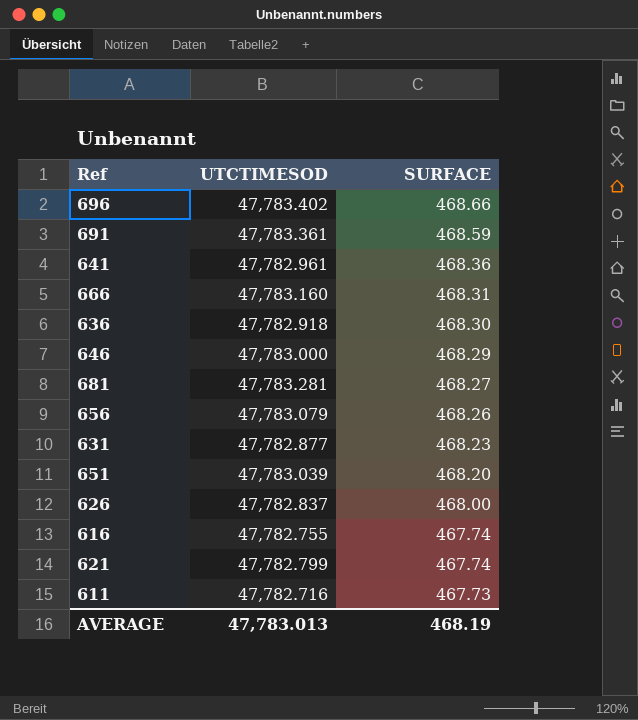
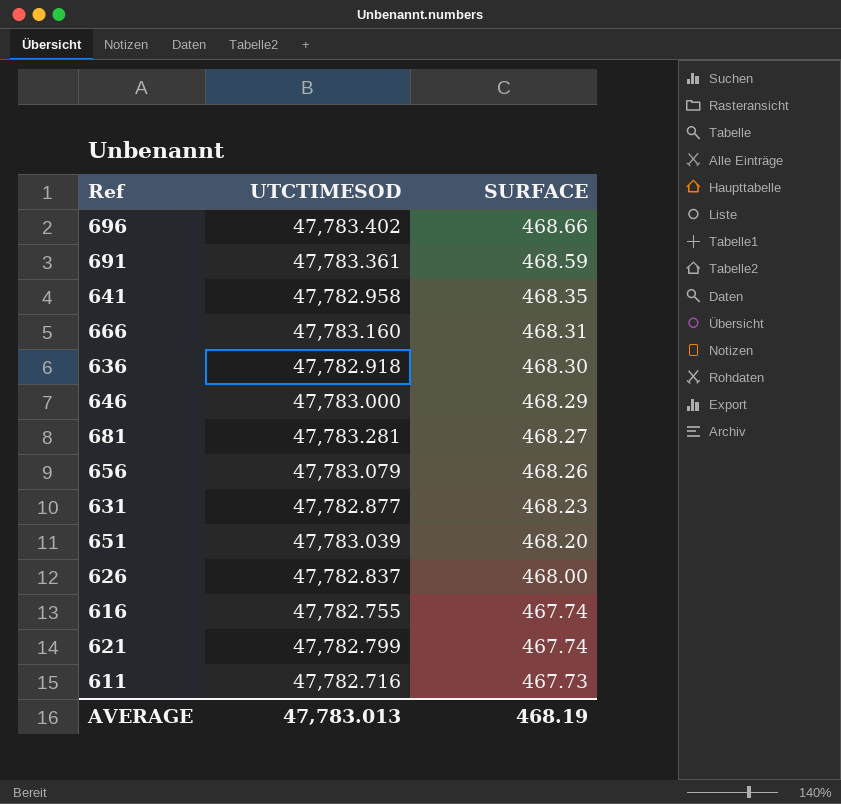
641 | UTCTIMESOD: 47,782.961 -> 47,782.958
641 | SURFACE: 468.36 -> 468.35

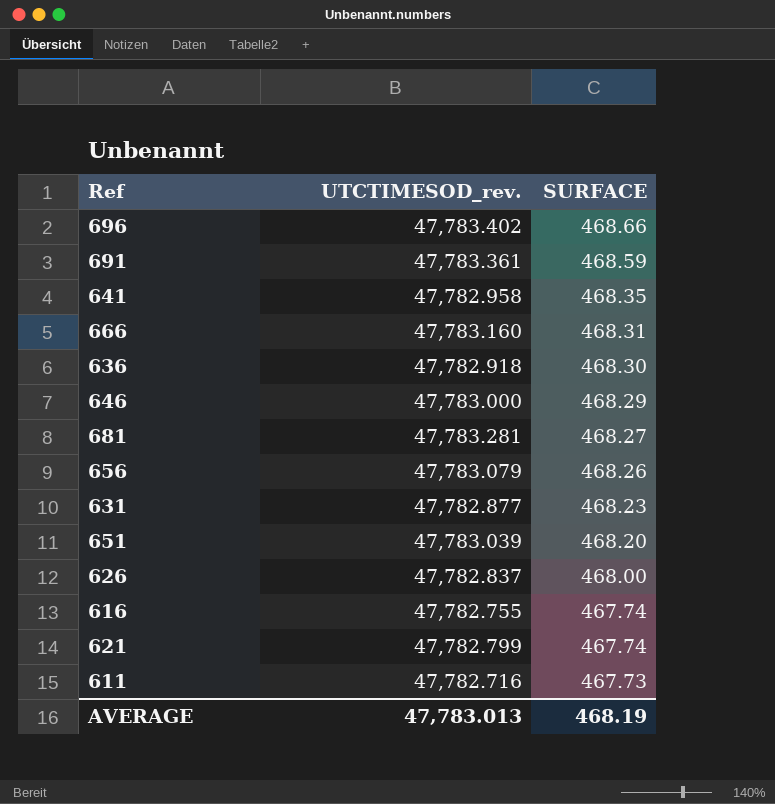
column name: UTCTIMESOD -> UTCTIMESOD_rev.

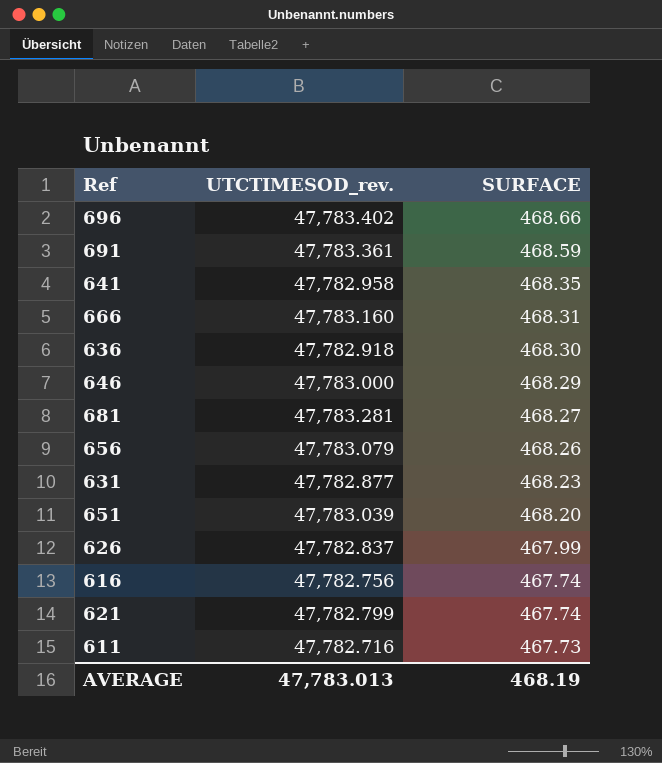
626 | SURFACE: 468.00 -> 467.99
616 | UTCTIMESOD_rev.: 47,782.755 -> 47,782.756

